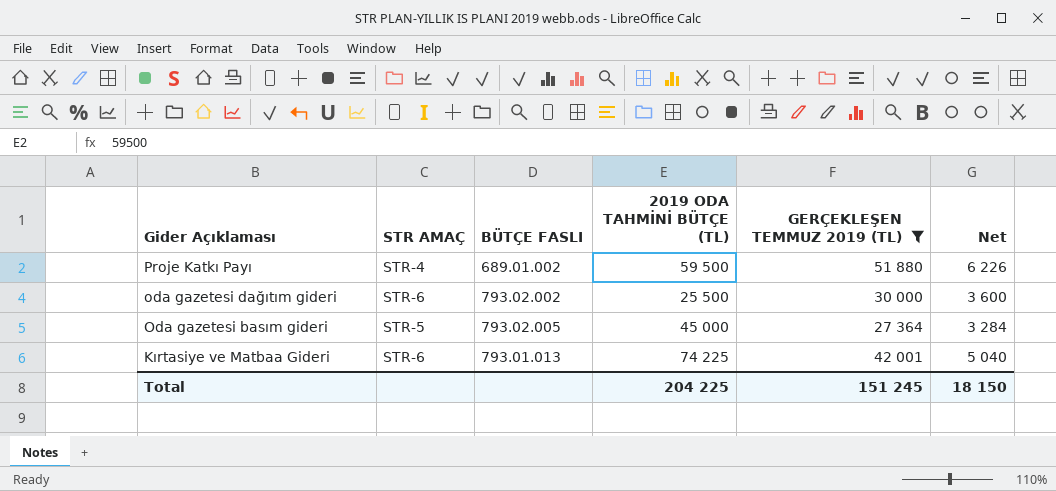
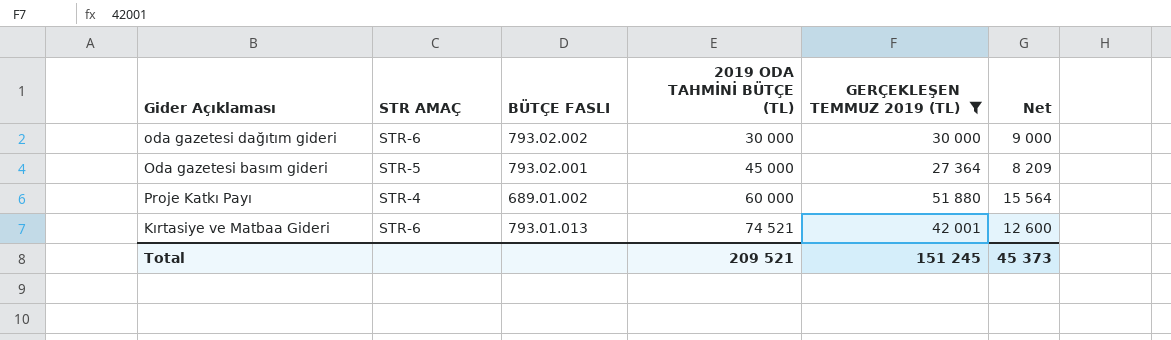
row order: Gider Açıklaması descending -> 2019 ODA TAHMİNİ BÜTÇE (TL) ascending
column Net | formula: [GERÇEKLEŞEN TEMMUZ 2019 (TL)] * 0,12 -> [GERÇEKLEŞEN TEMMUZ 2019 (TL)] * 0,3
oda gazetesi dağıtım gideri | 2019 ODA TAHMİNİ BÜTÇE (TL): 25 500 -> 30 000
Oda gazetesi basım gideri | BÜTÇE FASLI: 793.02.005 -> 793.02.001
Proje Katkı Payı | 2019 ODA TAHMİNİ BÜTÇE (TL): 59 500 -> 60 000
Kırtasiye ve Matbaa Gideri | 2019 ODA TAHMİNİ BÜTÇE (TL): 74 225 -> 74 521
Total | 2019 ODA TAHMİNİ BÜTÇE (TL): 204 225 -> 209 521
Total | Net: 18 150 -> 45 373

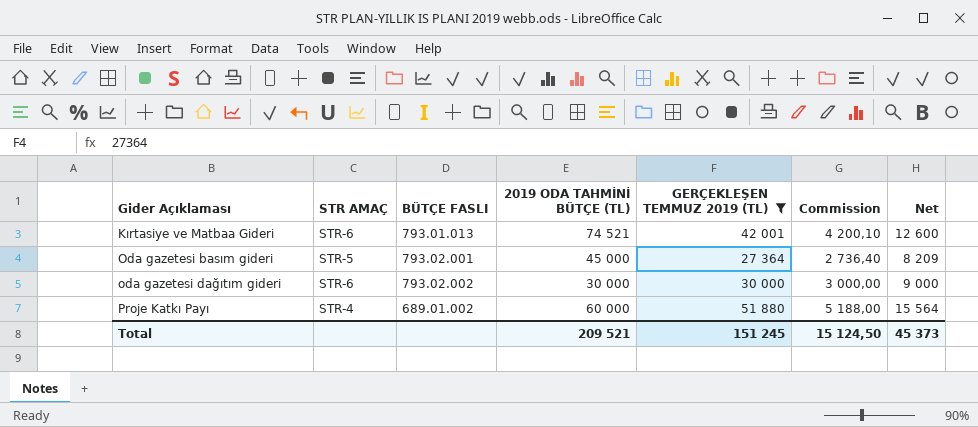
row order: 2019 ODA TAHMİNİ BÜTÇE (TL) ascending -> Gider Açıklaması ascending
column Commission | formula: none -> [GERÇEKLEŞEN TEMMUZ 2019 (TL)] * 0,1

